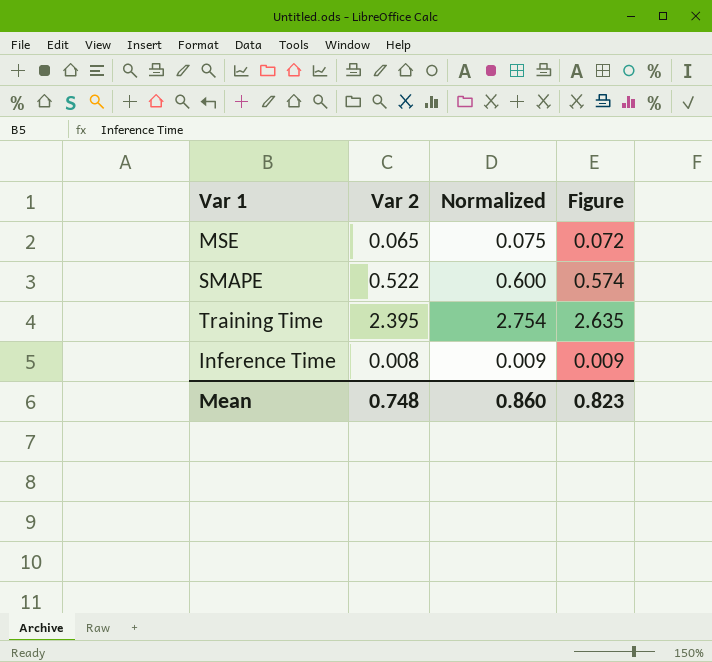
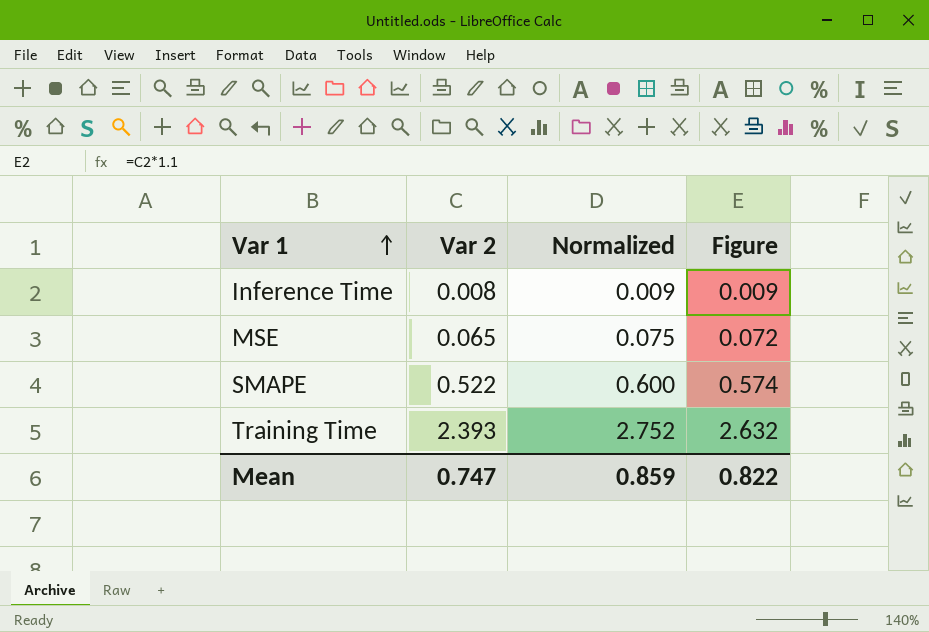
row order: none -> Var 1 ascending
Training Time | Var 2: 2.395 -> 2.393
Training Time | Normalized: 2.754 -> 2.752
Training Time | Figure: 2.635 -> 2.632
Mean | Var 2: 0.748 -> 0.747
Mean | Normalized: 0.860 -> 0.859
Mean | Figure: 0.823 -> 0.822

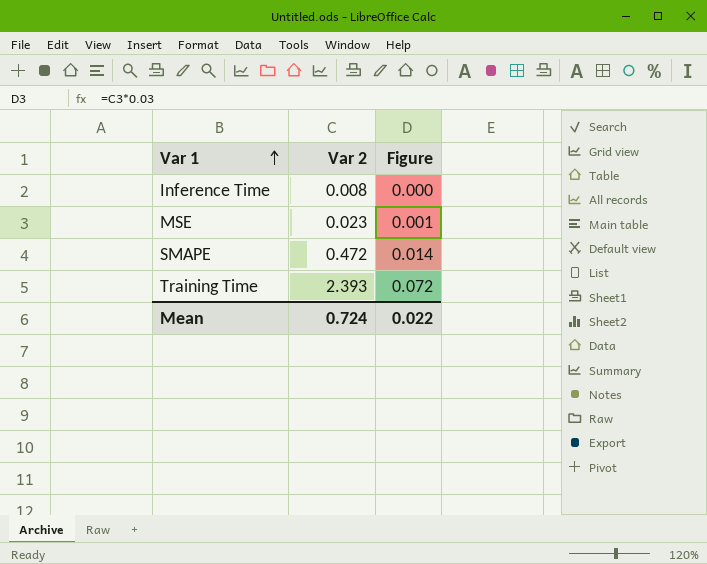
column Normalized | formula: [Var 2] * 1.15 -> none
column Figure | formula: [Var 2] * 1.1 -> [Var 2] * 0.03
MSE | Var 2: 0.065 -> 0.023
SMAPE | Var 2: 0.522 -> 0.472
Mean | Var 2: 0.747 -> 0.724
Mean | Figure: 0.822 -> 0.022

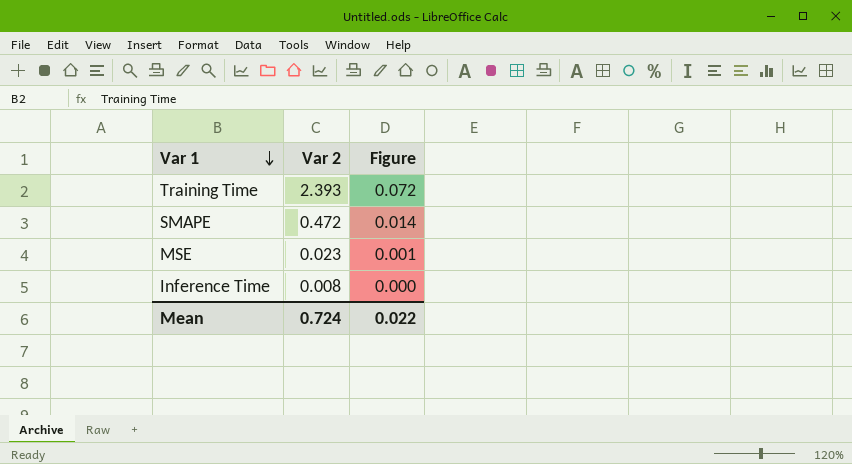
row order: Var 1 ascending -> Var 1 descending

